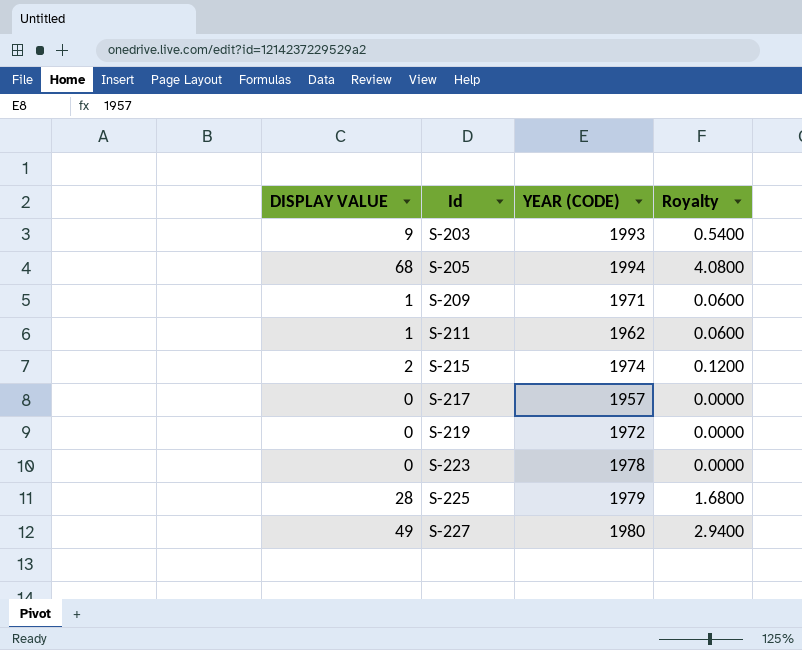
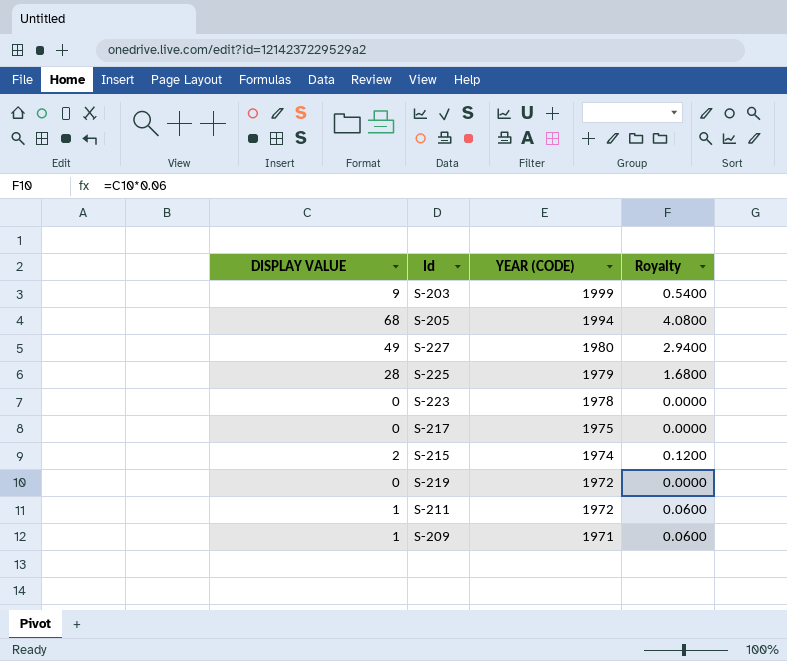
row order: Id ascending -> YEAR (CODE) descending
S-203 | YEAR (CODE): 1993 -> 1999
S-217 | YEAR (CODE): 1957 -> 1975
S-211 | YEAR (CODE): 1962 -> 1972

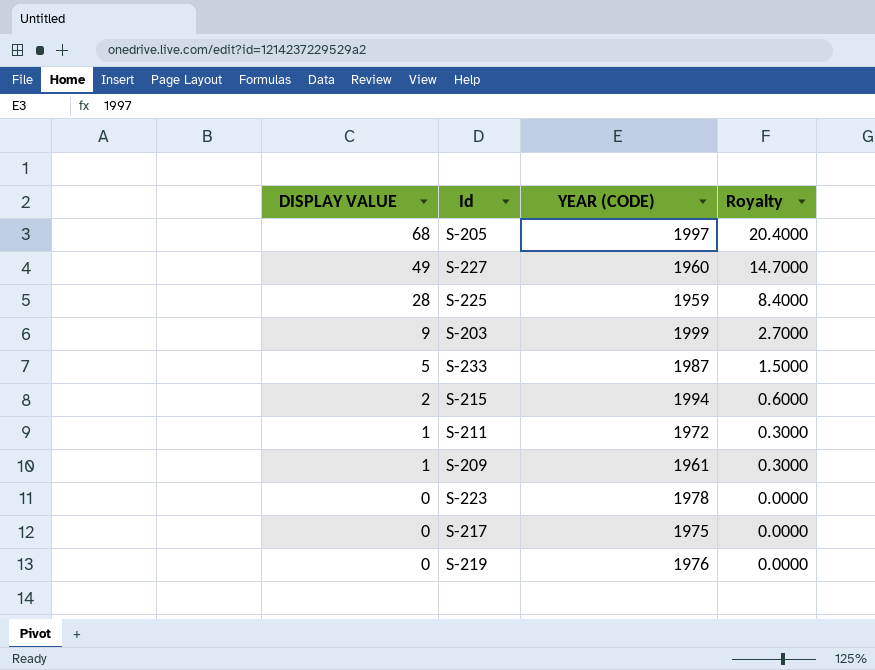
row order: YEAR (CODE) descending -> DISPLAY VALUE descending
column Royalty | formula: [DISPLAY VALUE] * 0.06 -> [DISPLAY VALUE] * 0.3
S-205 | YEAR (CODE): 1994 -> 1997
S-227 | YEAR (CODE): 1980 -> 1960
S-225 | YEAR (CODE): 1979 -> 1959
row S-233: none -> 5 | 1987 | 1.5000
S-215 | YEAR (CODE): 1974 -> 1994
S-209 | YEAR (CODE): 1971 -> 1961
S-219 | YEAR (CODE): 1972 -> 1976

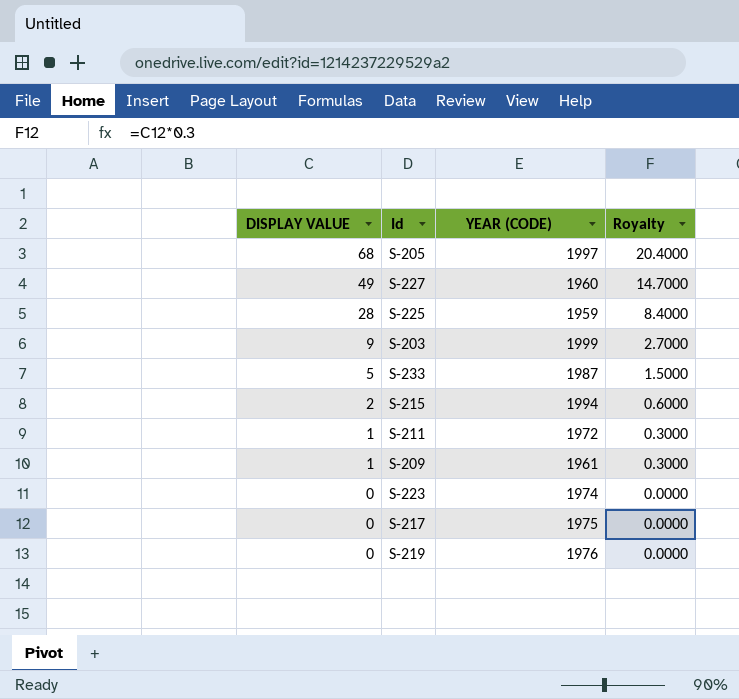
S-223 | YEAR (CODE): 1978 -> 1974

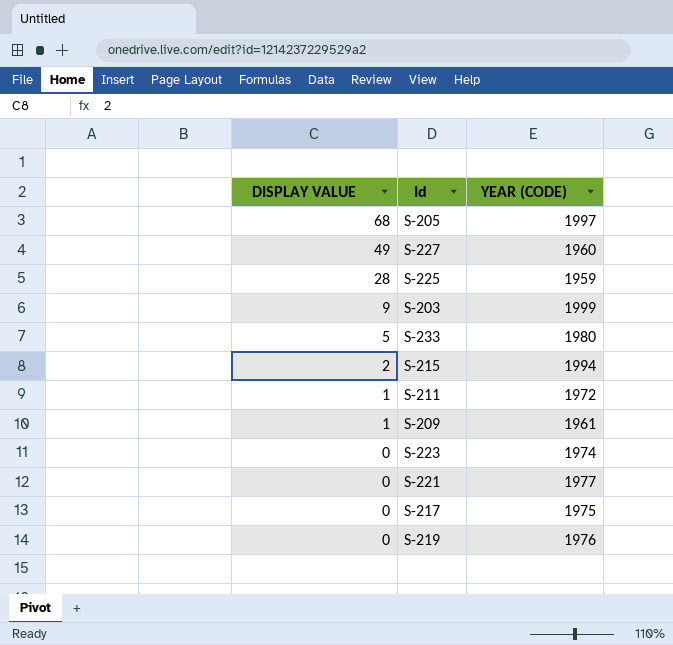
column Royalty | formula: [DISPLAY VALUE] * 0.3 -> none
S-233 | YEAR (CODE): 1987 -> 1980
row S-221: none -> 0 | 1977

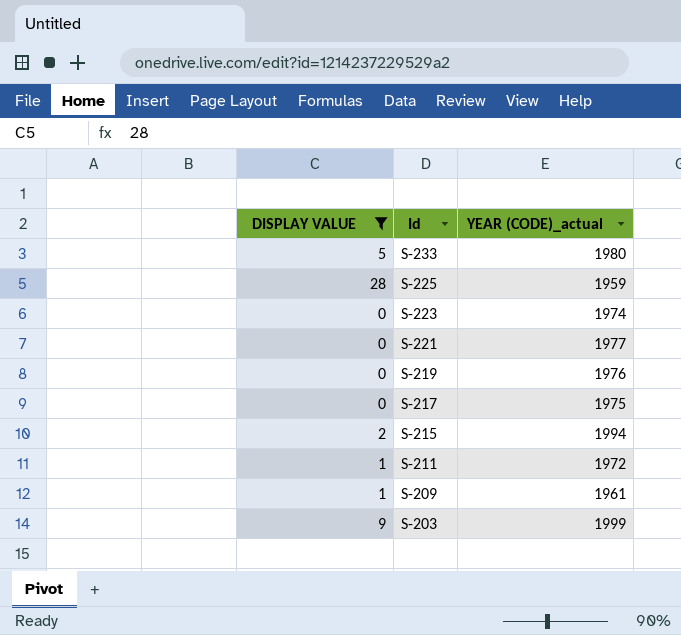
filter: none -> DISPLAY VALUE <= 28
row order: DISPLAY VALUE descending -> Id descending
column name: YEAR (CODE) -> YEAR (CODE)_actual

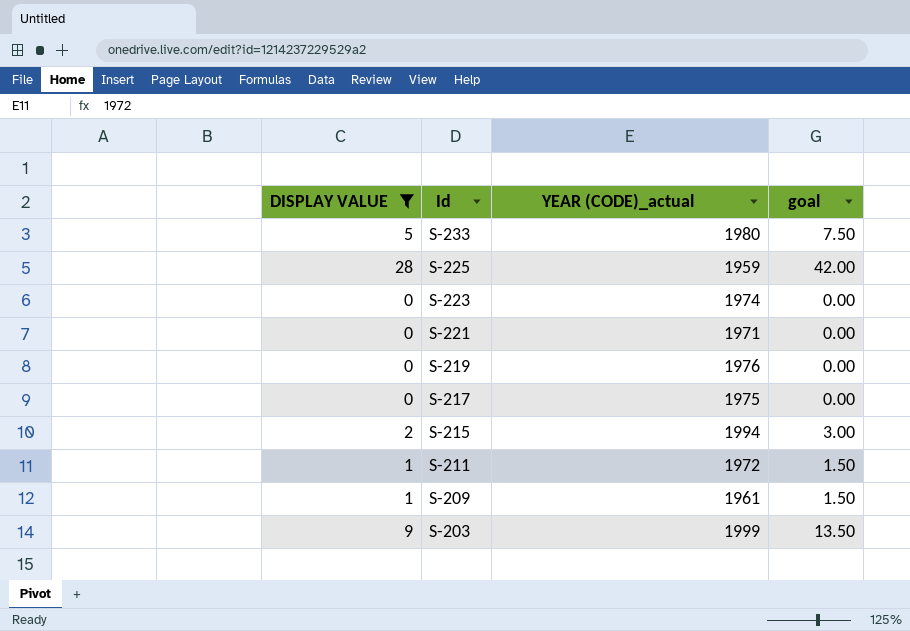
column goal | formula: none -> [DISPLAY VALUE] * 1.5
S-221 | YEAR (CODE)_actual: 1977 -> 1971

